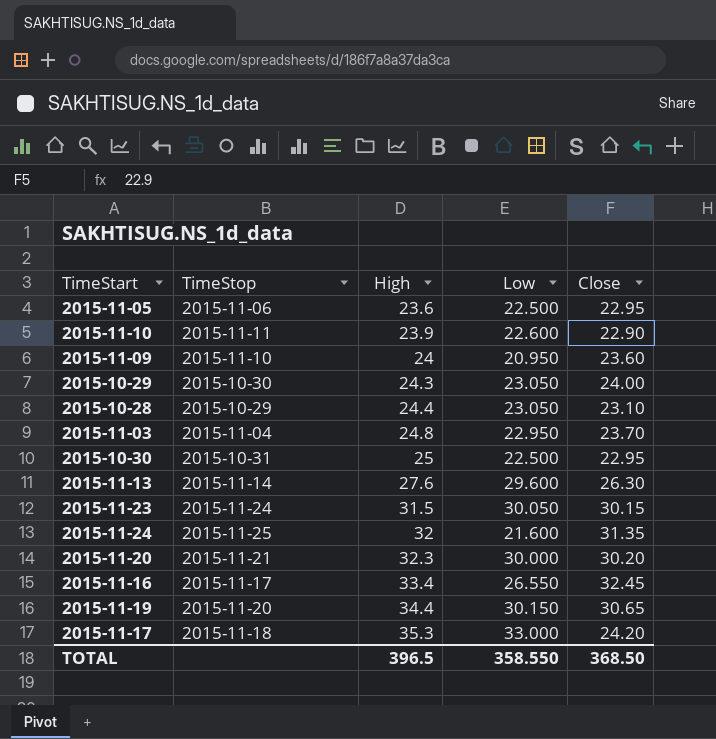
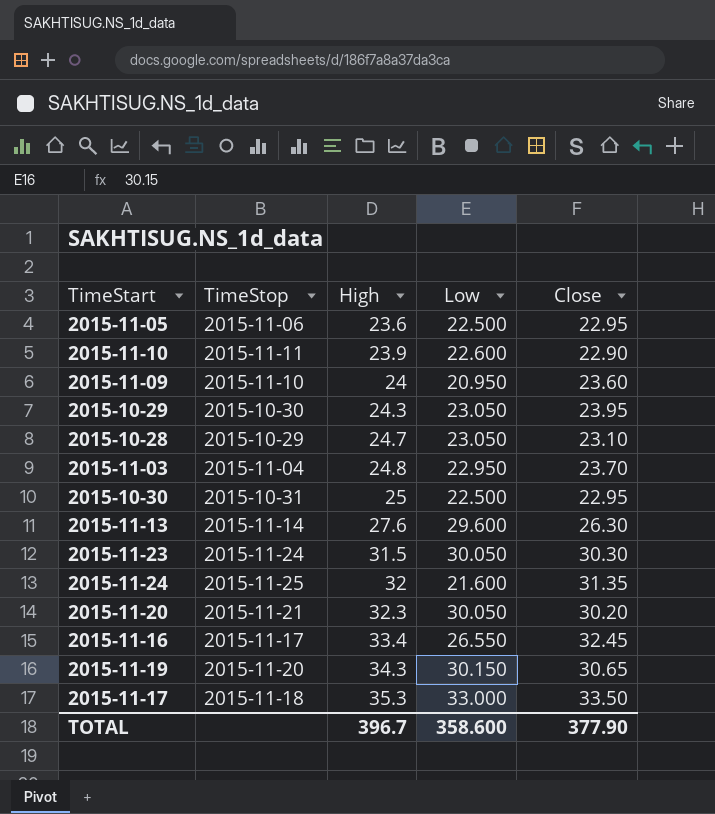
2015-10-29 | Close: 24.00 -> 23.95
2015-10-28 | High: 24.4 -> 24.7
2015-11-23 | Close: 30.15 -> 30.30
2015-11-20 | Low: 30.000 -> 30.050
2015-11-19 | High: 34.4 -> 34.3
2015-11-17 | Close: 24.20 -> 33.50
TOTAL | High: 396.5 -> 396.7
TOTAL | Low: 358.550 -> 358.600
TOTAL | Close: 368.50 -> 377.90

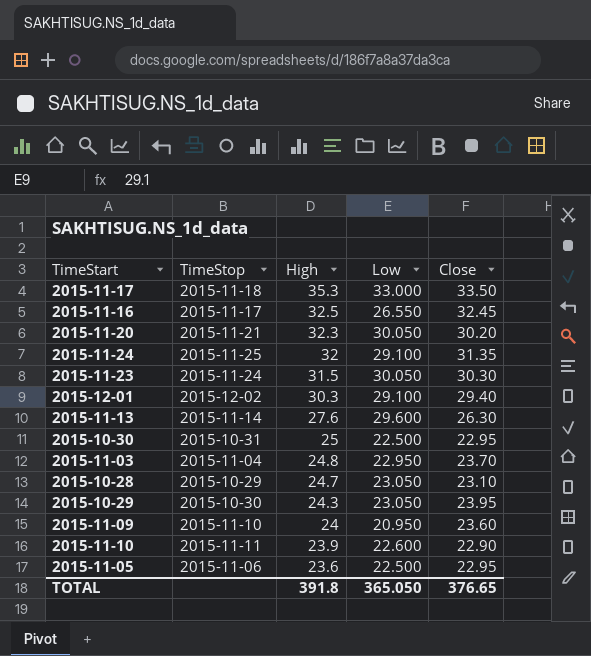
row order: High ascending -> High descending
row 2015-11-19: 2015-11-20 | 34.3 | 30.150 | 30.65 -> none
2015-11-16 | High: 33.4 -> 32.5
2015-11-24 | Low: 21.600 -> 29.100
row 2015-12-01: none -> 2015-12-02 | 30.3 | 29.100 | 29.40
TOTAL | High: 396.7 -> 391.8
TOTAL | Low: 358.600 -> 365.050
TOTAL | Close: 377.90 -> 376.65

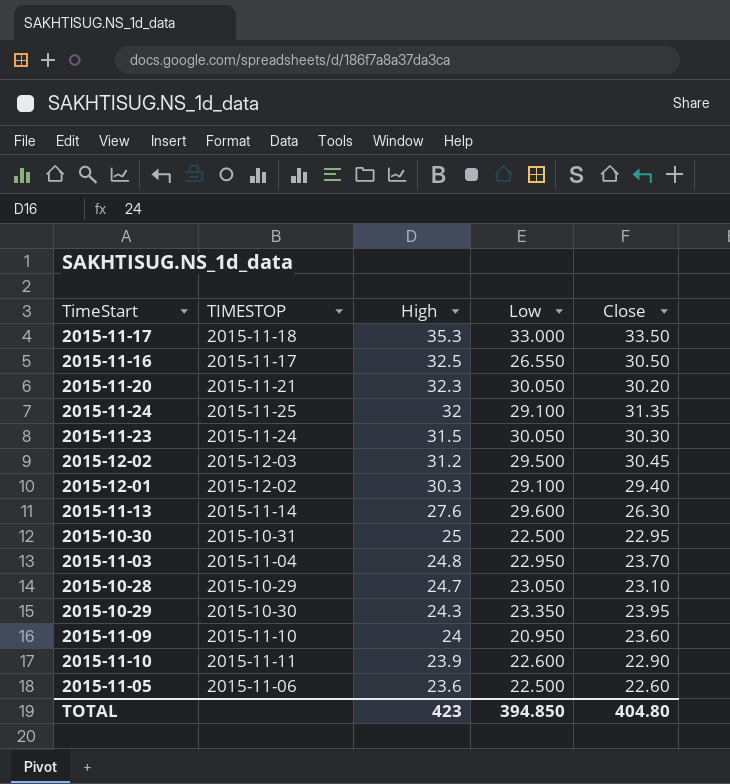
column name: TimeStop -> TIMESTOP
2015-11-16 | Close: 32.45 -> 30.50
row 2015-12-02: none -> 2015-12-03 | 31.2 | 29.500 | 30.45
2015-10-29 | Low: 23.050 -> 23.350
2015-11-05 | Close: 22.95 -> 22.60
TOTAL | High: 391.8 -> 423
TOTAL | Low: 365.050 -> 394.850
TOTAL | Close: 376.65 -> 404.80

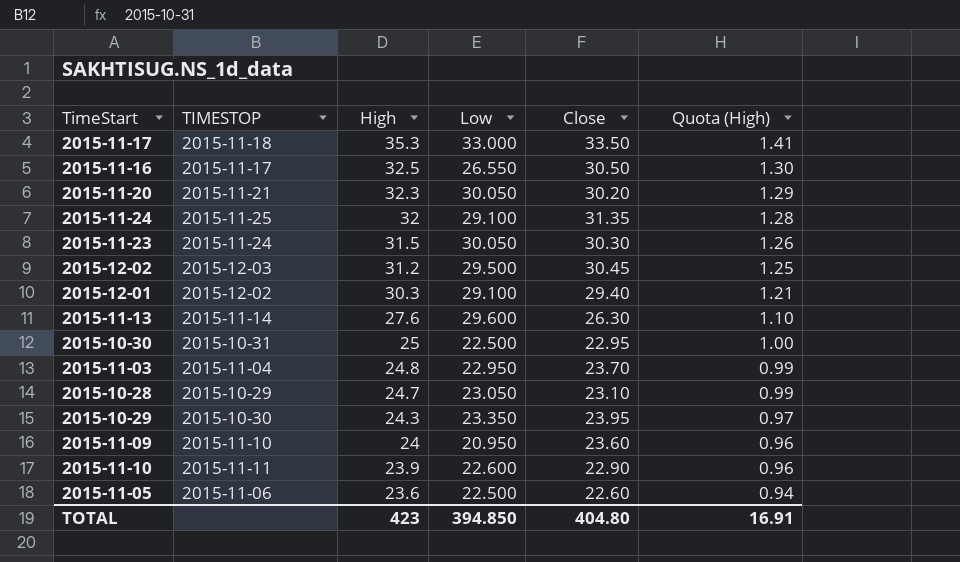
column Quota (High) | formula: none -> [High] * 0.04

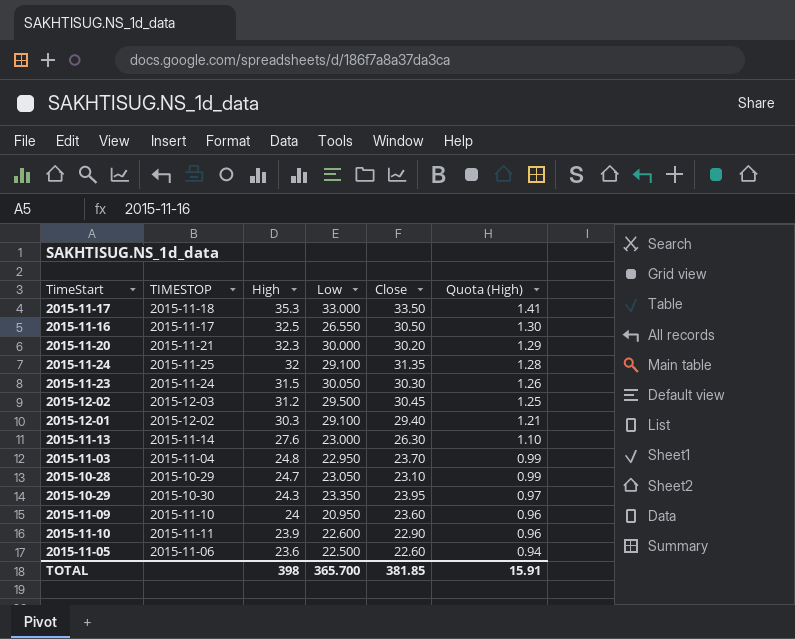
row 2015-10-30: 2015-10-31 | 25 | 22.500 | 22.95 | 1.00 -> none
2015-11-20 | Low: 30.050 -> 30.000
2015-11-13 | Low: 29.600 -> 23.000
TOTAL | High: 423 -> 398
TOTAL | Low: 394.850 -> 365.700
TOTAL | Close: 404.80 -> 381.85
TOTAL | Quota (High): 16.91 -> 15.91

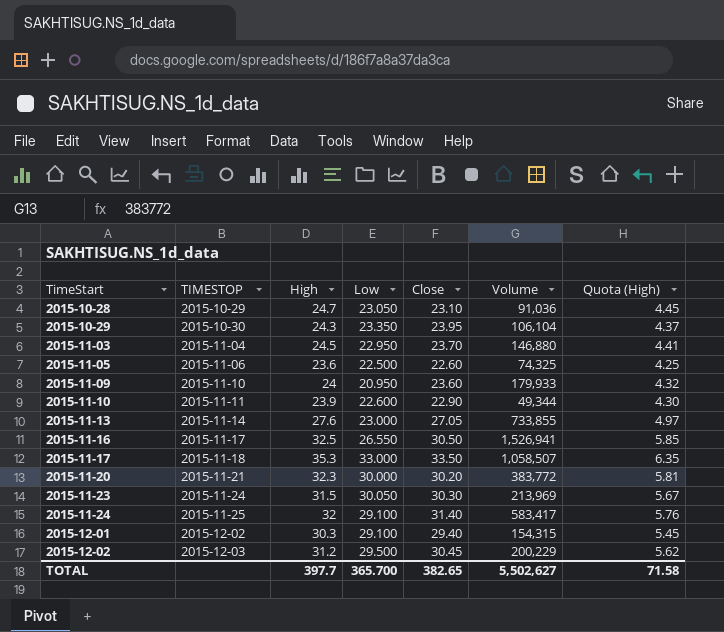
row order: High descending -> TimeStart ascending
column Volume | position: none -> 6
column Quota (High) | formula: [High] * 0.04 -> [High] * 0.18
2015-11-03 | High: 24.8 -> 24.5
2015-11-13 | Close: 26.30 -> 27.05
2015-11-24 | Close: 31.35 -> 31.40
TOTAL | High: 398 -> 397.7
TOTAL | Close: 381.85 -> 382.65
TOTAL | Quota (High): 15.91 -> 71.58

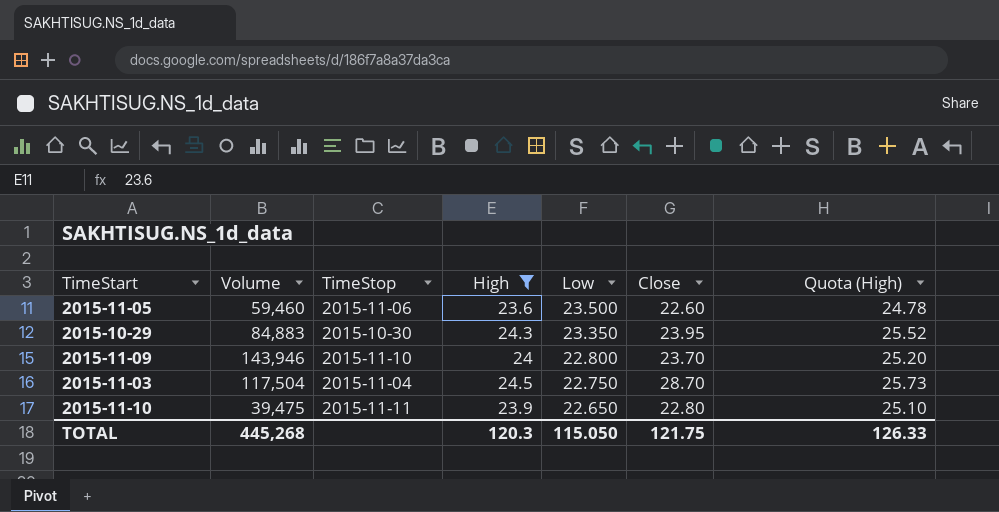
filter: none -> High <= 24.5
row order: TimeStart ascending -> Low descending
column Volume | position: 6 -> 2
column name: TIMESTOP -> TimeStop
column Quota (High) | formula: [High] * 0.18 -> [High] * 1.05
2015-11-05 | Volume: 74,325 -> 59,460
2015-11-05 | Low: 22.500 -> 23.500
2015-10-29 | Volume: 106,104 -> 84,883
2015-11-09 | Volume: 179,933 -> 143,946
2015-11-09 | Low: 20.950 -> 22.800
2015-11-09 | Close: 23.60 -> 23.70
2015-11-03 | Volume: 146,880 -> 117,504
2015-11-03 | Low: 22.950 -> 22.750
2015-11-03 | Close: 23.70 -> 28.70
2015-11-10 | Volume: 49,344 -> 39,475
2015-11-10 | Low: 22.600 -> 22.650
2015-11-10 | Close: 22.90 -> 22.80
TOTAL | Volume: 5,502,627 -> 445,268
TOTAL | High: 397.7 -> 120.3
TOTAL | Low: 365.700 -> 115.050
TOTAL | Close: 382.65 -> 121.75
TOTAL | Quota (High): 71.58 -> 126.33

